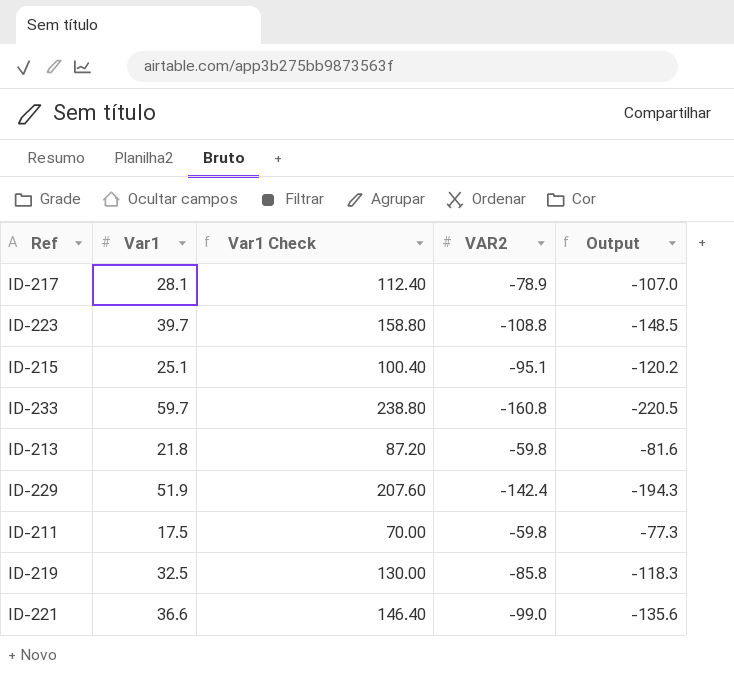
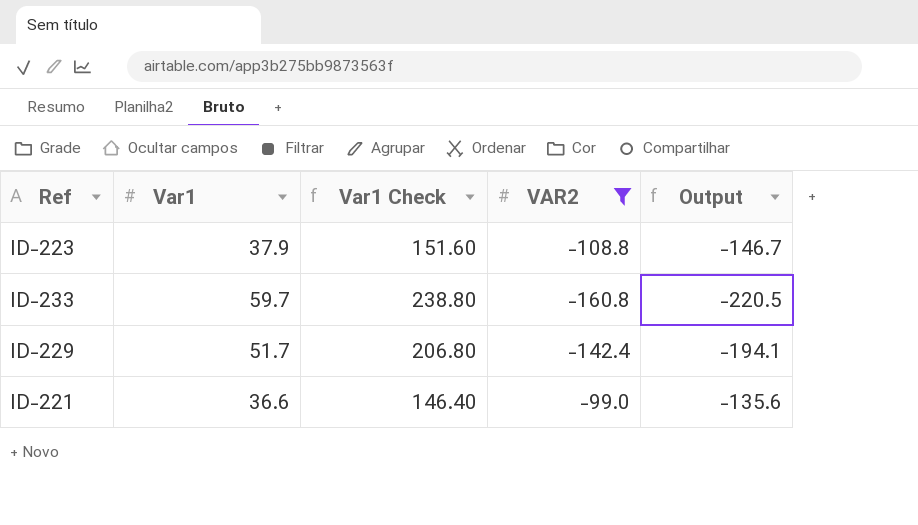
filter: none -> VAR2 <= -99.0
ID-223 | Var1: 39.7 -> 37.9
ID-223 | Var1 Check: 158.80 -> 151.60
ID-223 | Output: -148.5 -> -146.7
ID-229 | Var1: 51.9 -> 51.7
ID-229 | Var1 Check: 207.60 -> 206.80
ID-229 | Output: -194.3 -> -194.1

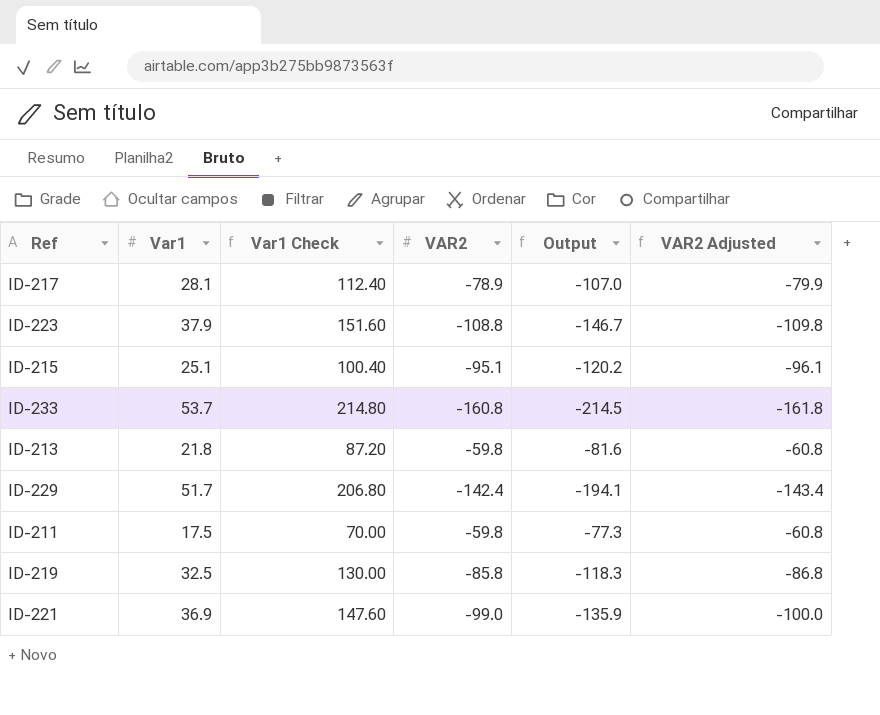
filter: VAR2 <= -99.0 -> none
column VAR2 Adjusted | formula: none -> [VAR2] - 1
ID-233 | Var1: 59.7 -> 53.7
ID-233 | Var1 Check: 238.80 -> 214.80
ID-233 | Output: -220.5 -> -214.5
ID-221 | Var1: 36.6 -> 36.9
ID-221 | Var1 Check: 146.40 -> 147.60
ID-221 | Output: -135.6 -> -135.9

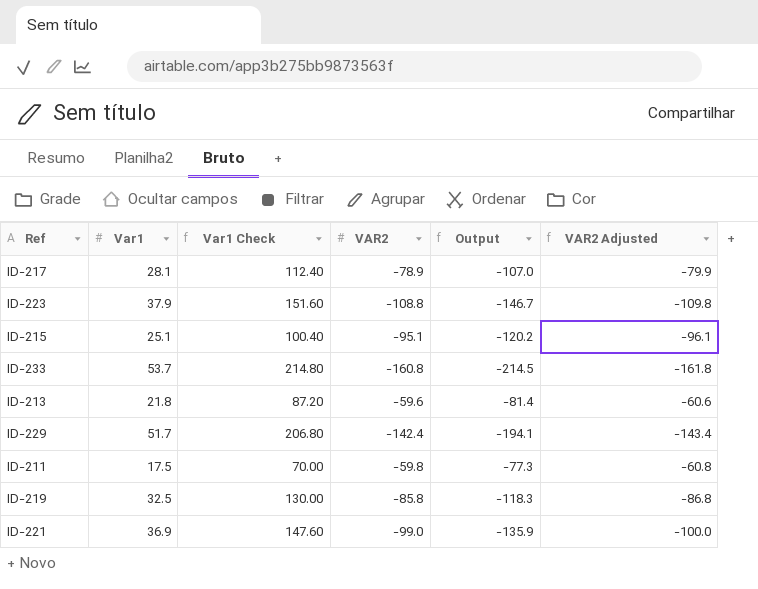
ID-213 | VAR2: -59.8 -> -59.6
ID-213 | Output: -81.6 -> -81.4
ID-213 | VAR2 Adjusted: -60.8 -> -60.6

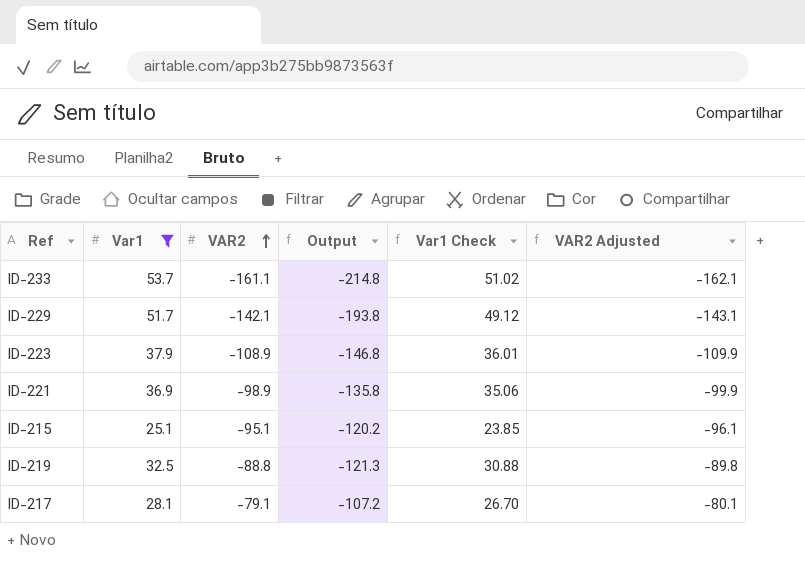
filter: none -> Var1 >= 25.1
row order: none -> VAR2 ascending
column Var1 Check | formula: [Var1] * 4 -> [Var1] * 0.95
column Var1 Check | position: 3 -> 5
ID-233 | VAR2: -160.8 -> -161.1
ID-233 | Output: -214.5 -> -214.8
ID-233 | VAR2 Adjusted: -161.8 -> -162.1
ID-229 | VAR2: -142.4 -> -142.1
ID-229 | Output: -194.1 -> -193.8
ID-229 | VAR2 Adjusted: -143.4 -> -143.1
ID-223 | VAR2: -108.8 -> -108.9
ID-223 | Output: -146.7 -> -146.8
ID-223 | VAR2 Adjusted: -109.8 -> -109.9
ID-221 | VAR2: -99.0 -> -98.9
ID-221 | Output: -135.9 -> -135.8
ID-221 | VAR2 Adjusted: -100.0 -> -99.9
ID-219 | VAR2: -85.8 -> -88.8
ID-219 | Output: -118.3 -> -121.3
ID-219 | VAR2 Adjusted: -86.8 -> -89.8
ID-217 | VAR2: -78.9 -> -79.1
ID-217 | Output: -107.0 -> -107.2
ID-217 | VAR2 Adjusted: -79.9 -> -80.1

